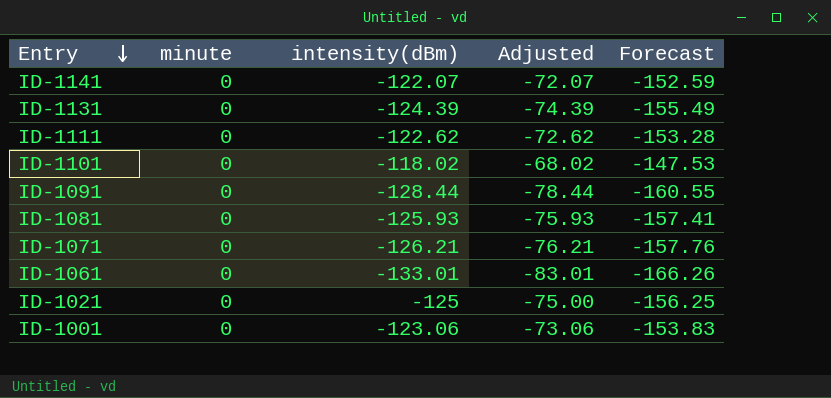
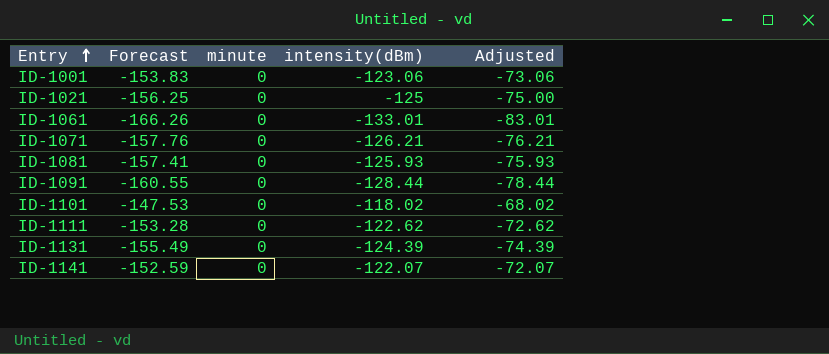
row order: Entry descending -> Entry ascending
column Forecast | position: 5 -> 2

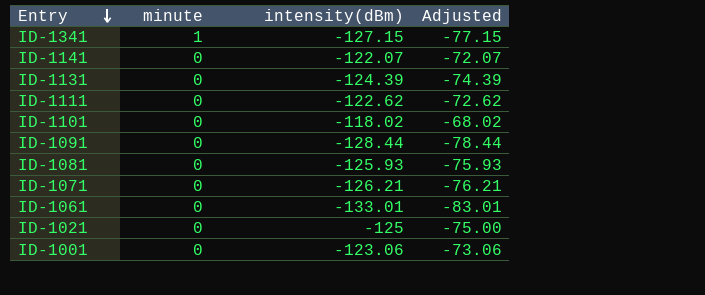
row order: Entry ascending -> Entry descending
column Forecast | formula: [intensity(dBm)] * 1.25 -> none
row ID-1341: none -> 1 | -127.15 | -77.15

